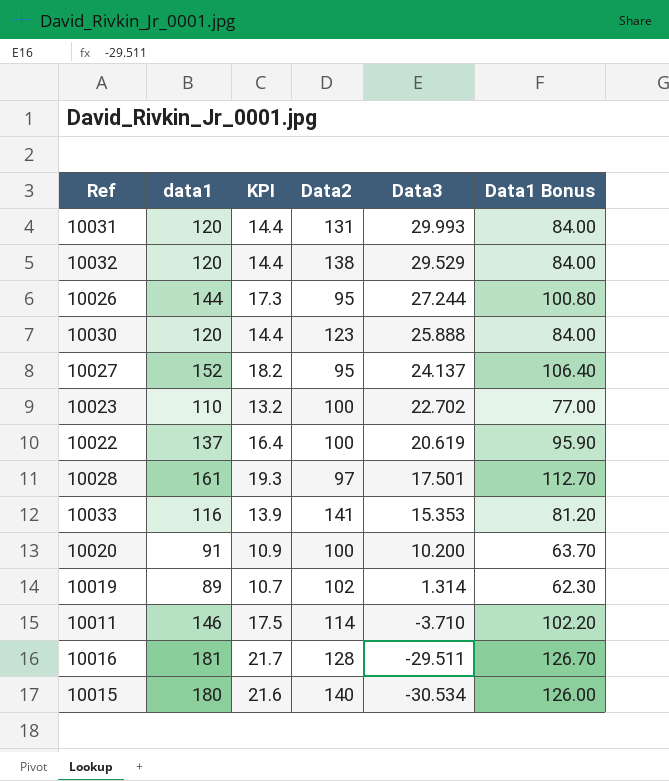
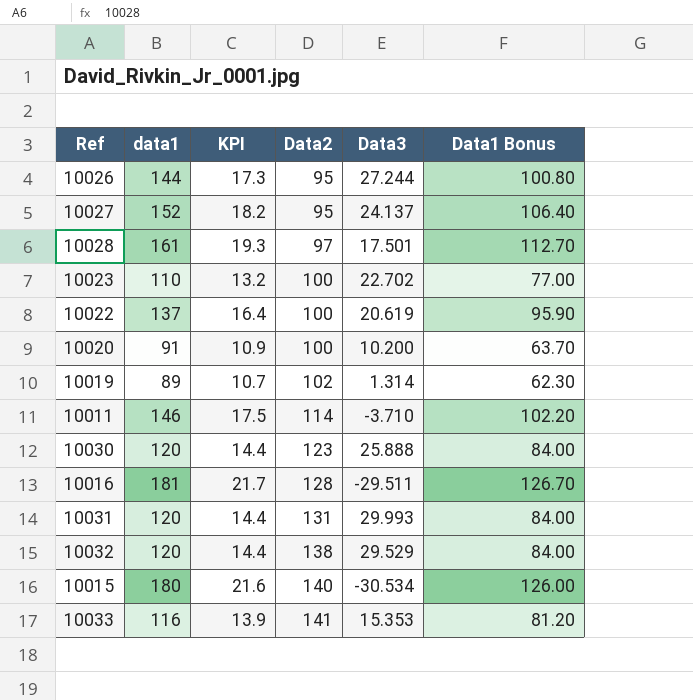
row order: Data3 descending -> Data2 ascending

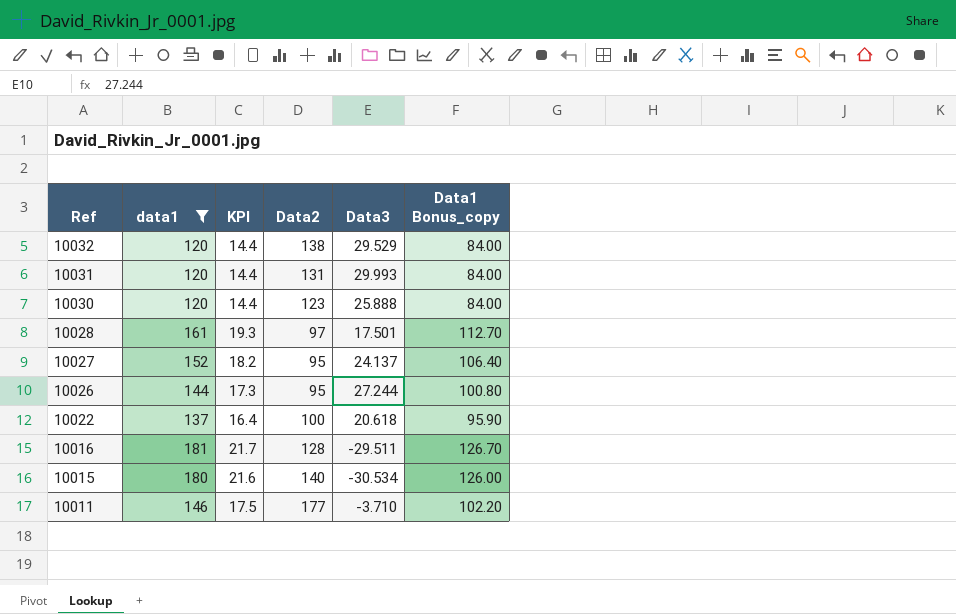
filter: none -> data1 >= 120
row order: Data2 ascending -> Ref descending
column name: Data1 Bonus -> Data1 Bonus_copy
10022 | Data3: 20.619 -> 20.618
10011 | Data2: 114 -> 177

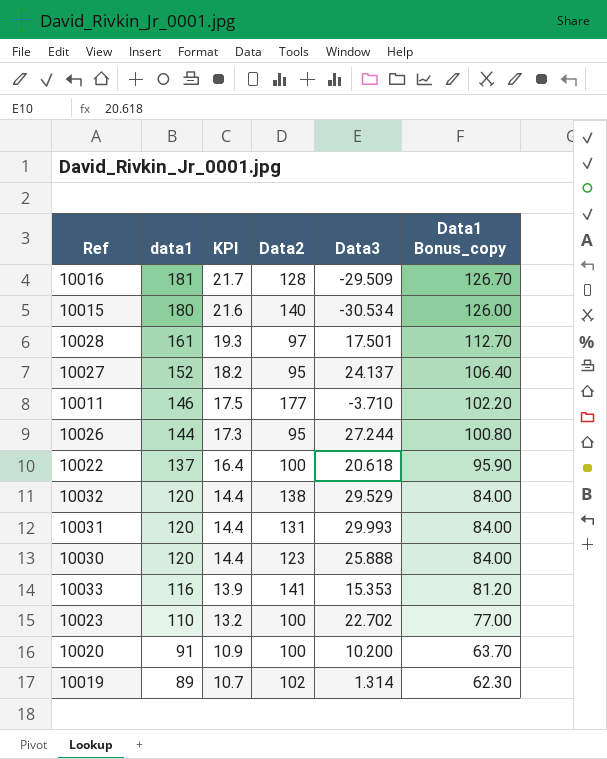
filter: data1 >= 120 -> none
row order: Ref descending -> data1 descending
10016 | Data3: -29.511 -> -29.509

